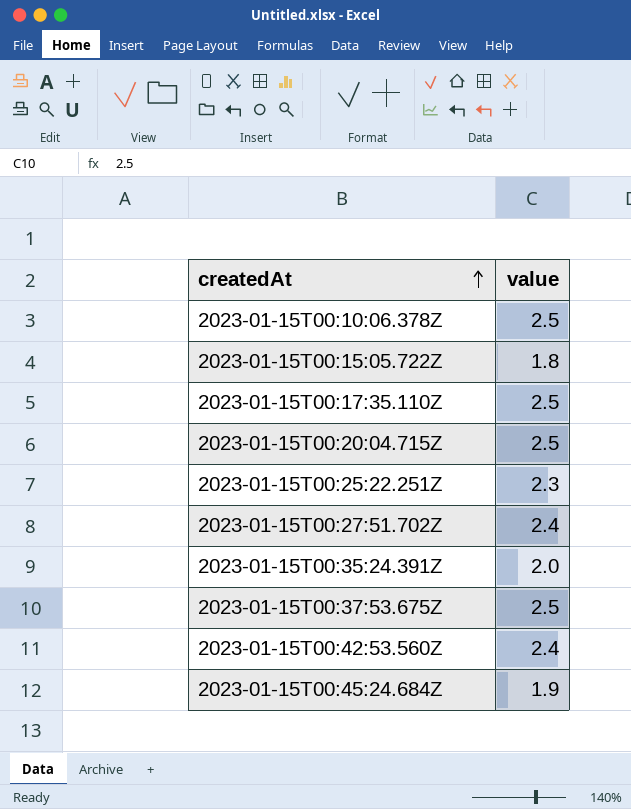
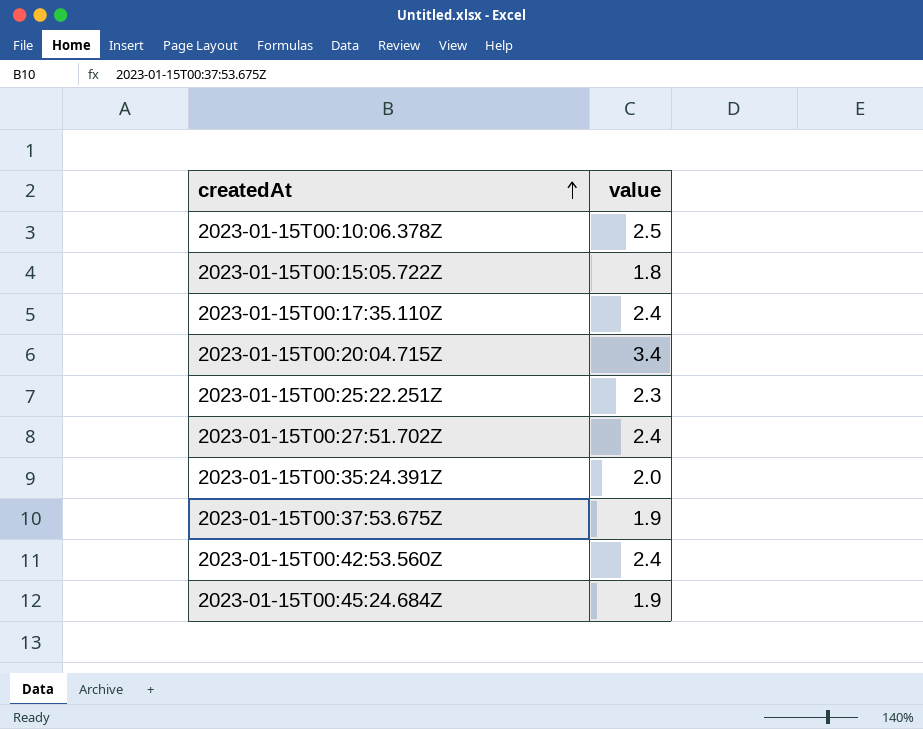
2023-01-15T00:17:35.110Z | value: 2.5 -> 2.4
2023-01-15T00:20:04.715Z | value: 2.5 -> 3.4
2023-01-15T00:37:53.675Z | value: 2.5 -> 1.9

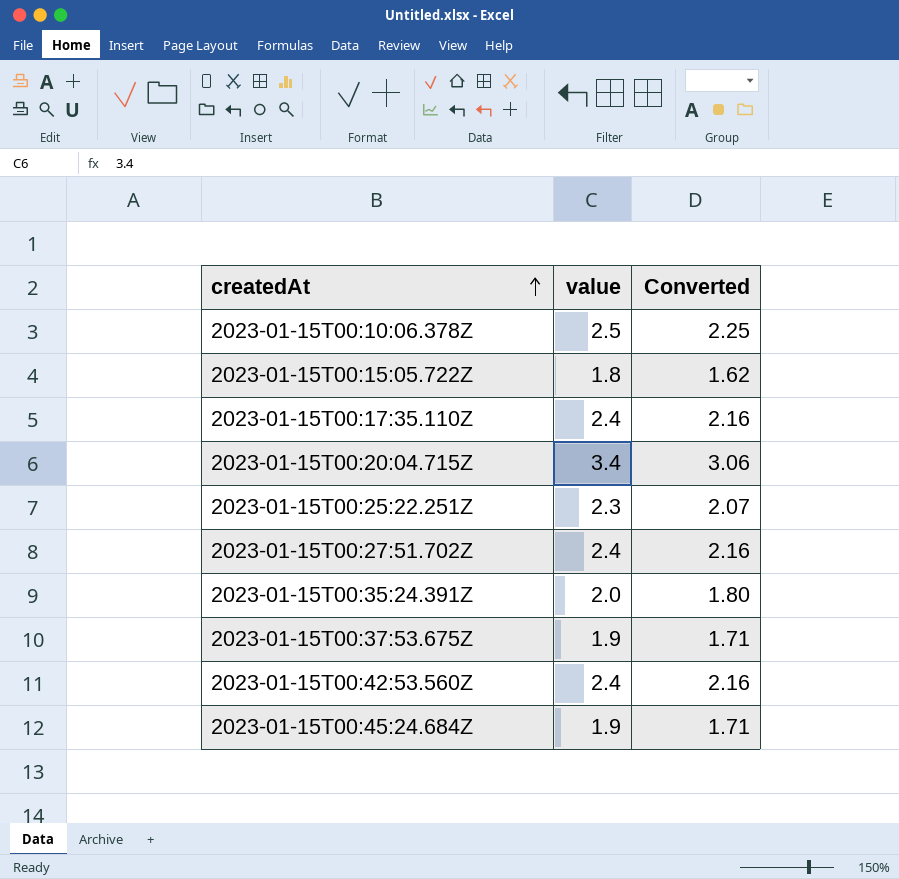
column Converted | formula: none -> [value] * 0.9

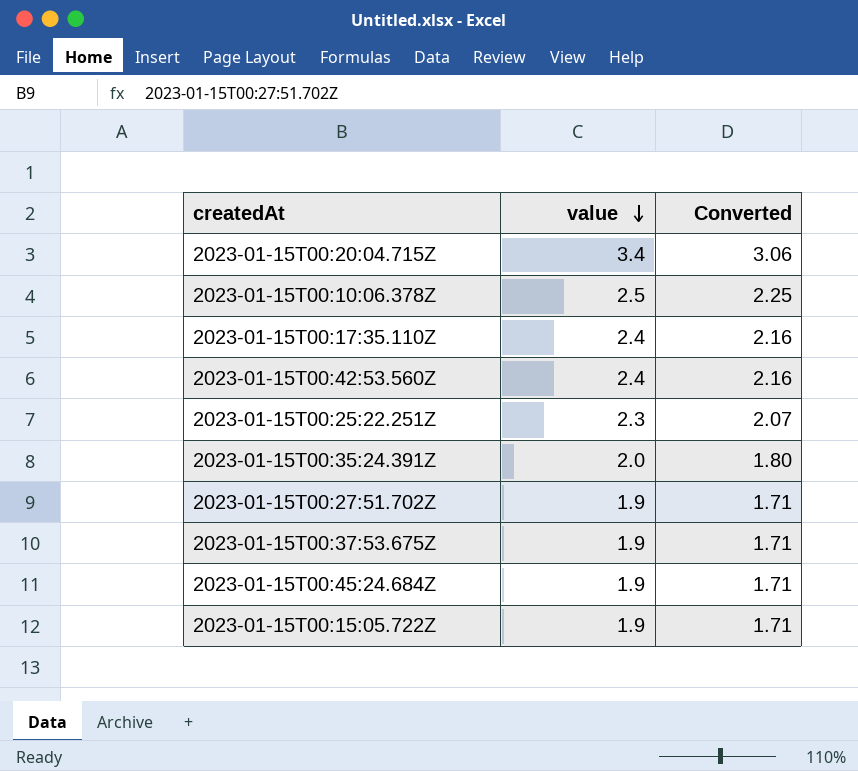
row order: createdAt ascending -> value descending
2023-01-15T00:27:51.702Z | value: 2.4 -> 1.9
2023-01-15T00:27:51.702Z | Converted: 2.16 -> 1.71
2023-01-15T00:15:05.722Z | value: 1.8 -> 1.9
2023-01-15T00:15:05.722Z | Converted: 1.62 -> 1.71

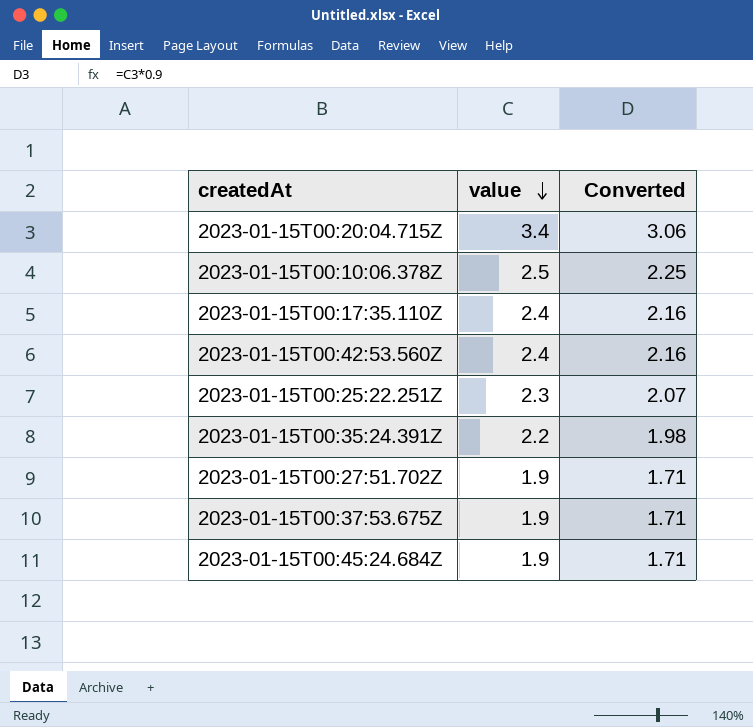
row 2023-01-15T00:15:05.722Z: 1.9 | 1.71 -> none
2023-01-15T00:35:24.391Z | value: 2.0 -> 2.2
2023-01-15T00:35:24.391Z | Converted: 1.80 -> 1.98

